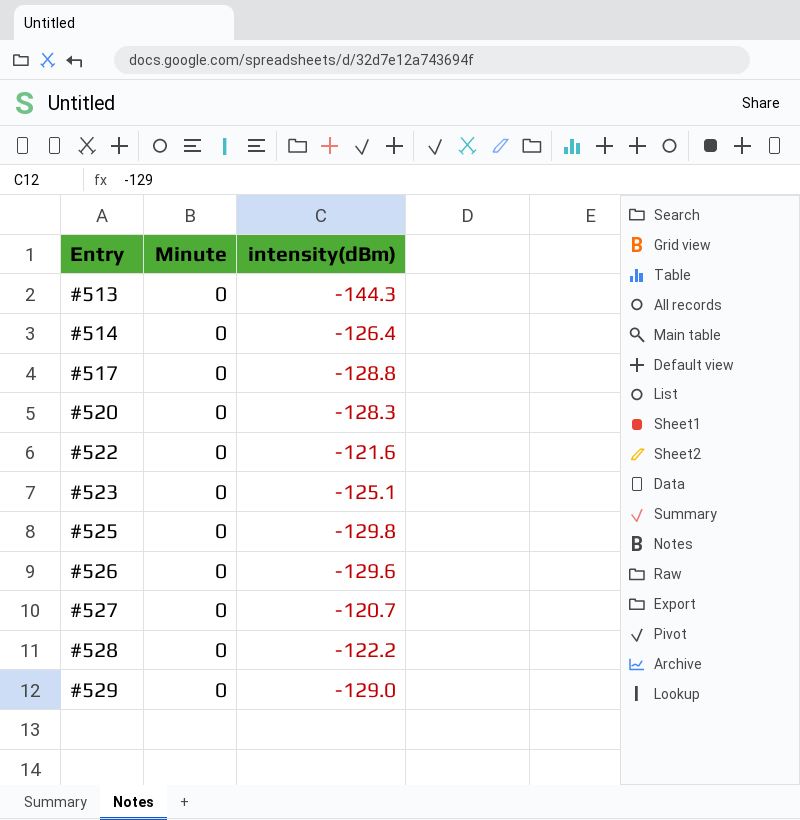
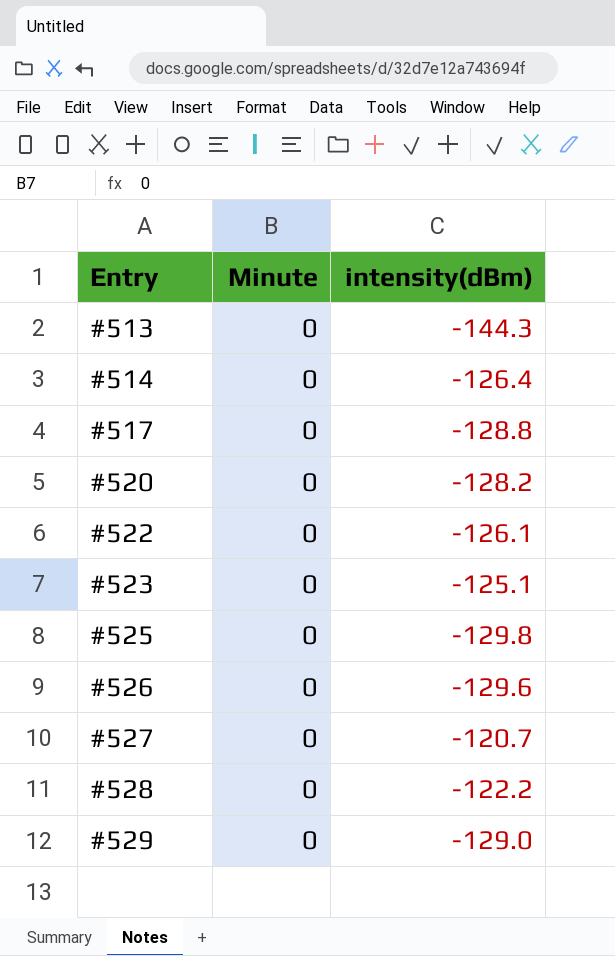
#520 | intensity(dBm): -128.3 -> -128.2
#522 | intensity(dBm): -121.6 -> -126.1

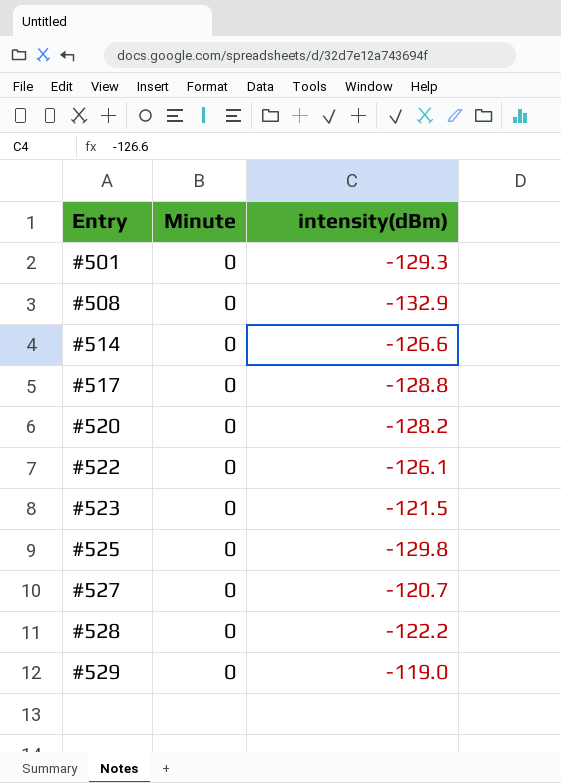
row #513: 0 | -144.3 -> none
row #526: 0 | -129.6 -> none
row #501: none -> 0 | -129.3
row #508: none -> 0 | -132.9
#514 | intensity(dBm): -126.4 -> -126.6
#523 | intensity(dBm): -125.1 -> -121.5
#529 | intensity(dBm): -129.0 -> -119.0

